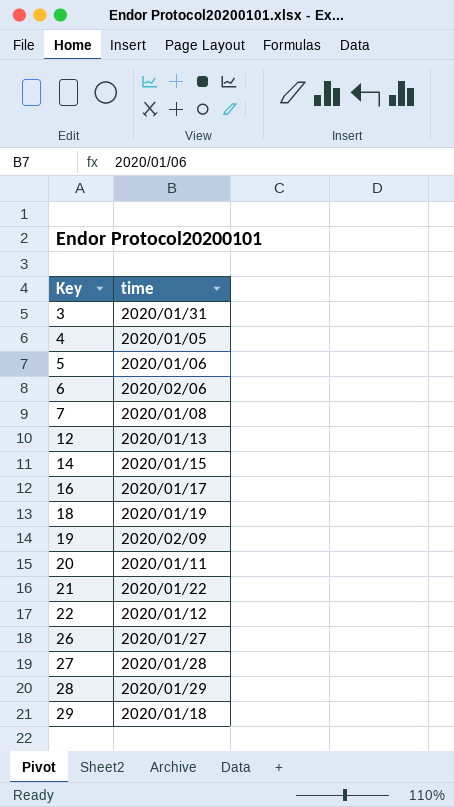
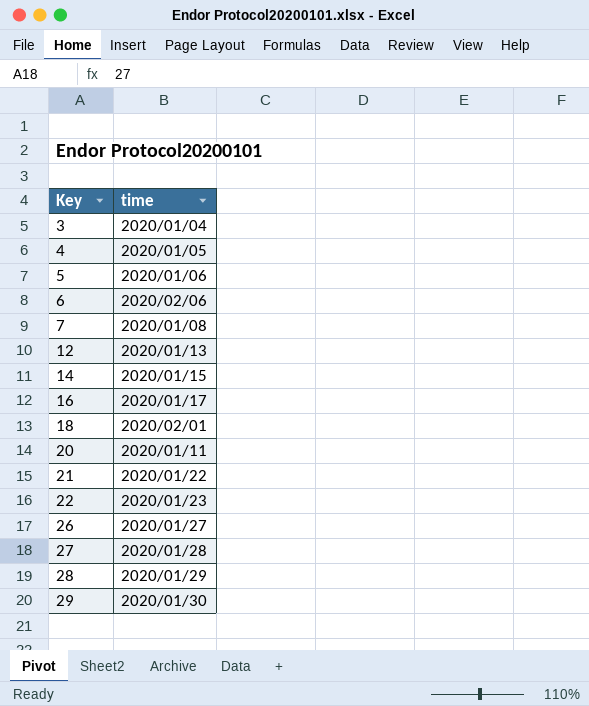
row 19: 2020/02/09 -> none
3 | time: 2020/01/31 -> 2020/01/04
18 | time: 2020/01/19 -> 2020/02/01
22 | time: 2020/01/12 -> 2020/01/23
29 | time: 2020/01/18 -> 2020/01/30

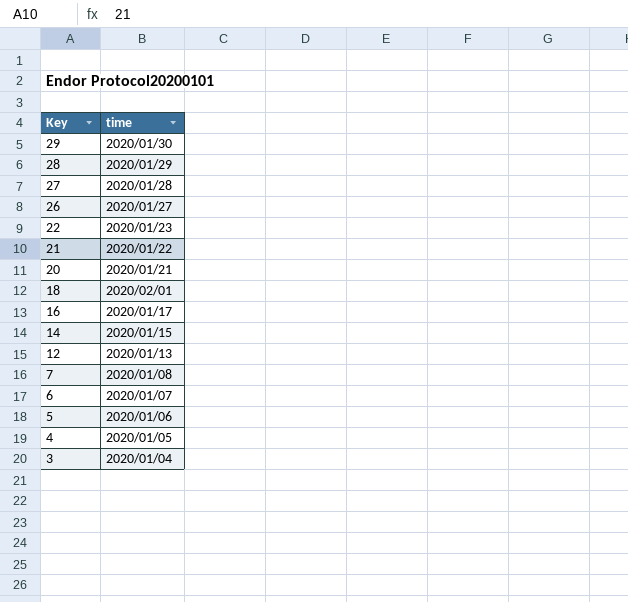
row order: Key ascending -> Key descending
20 | time: 2020/01/11 -> 2020/01/21
6 | time: 2020/02/06 -> 2020/01/07

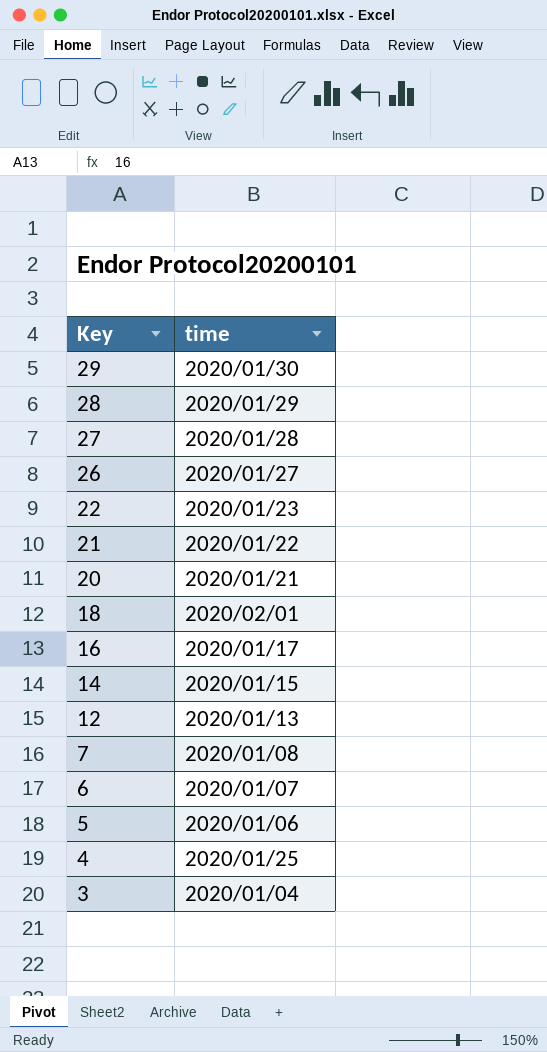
4 | time: 2020/01/05 -> 2020/01/25

